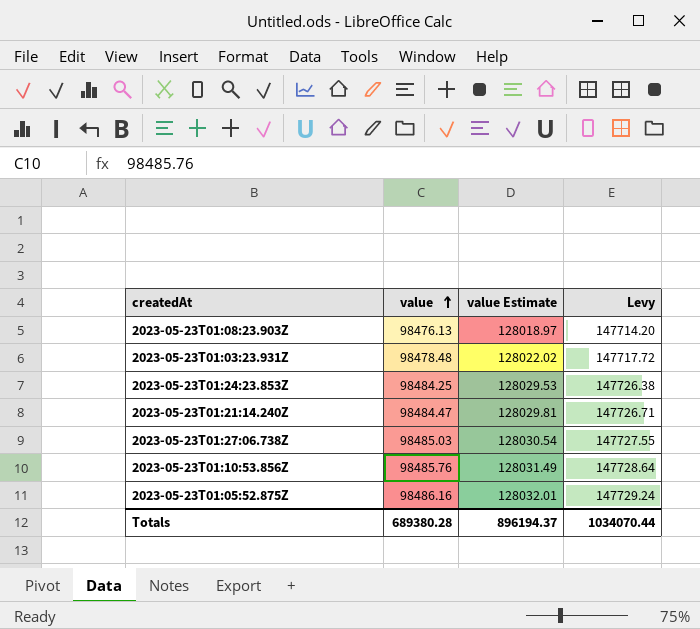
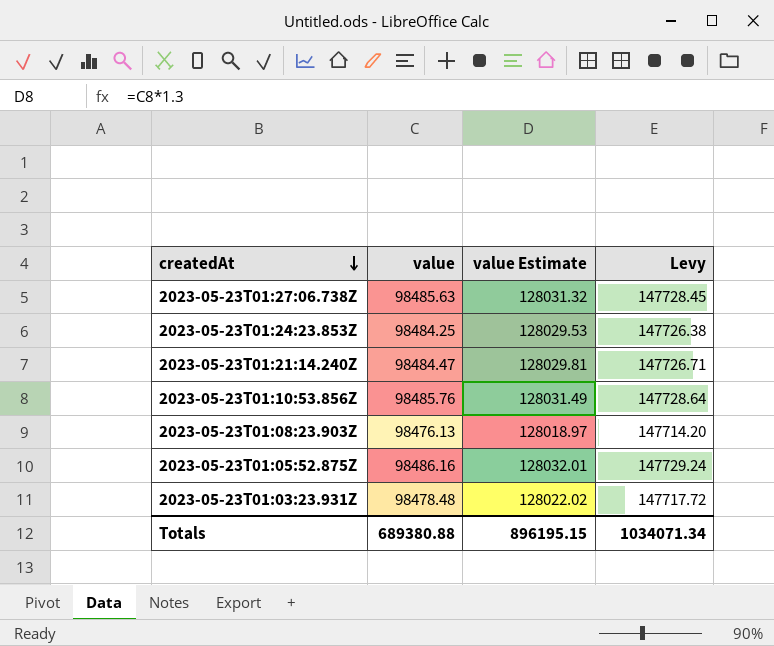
row order: value ascending -> createdAt descending
2023-05-23T01:27:06.738Z | value: 98485.03 -> 98485.63
2023-05-23T01:27:06.738Z | value Estimate: 128030.54 -> 128031.32
2023-05-23T01:27:06.738Z | Levy: 147727.55 -> 147728.45
Totals | value: 689380.28 -> 689380.88
Totals | value Estimate: 896194.37 -> 896195.15
Totals | Levy: 1034070.44 -> 1034071.34

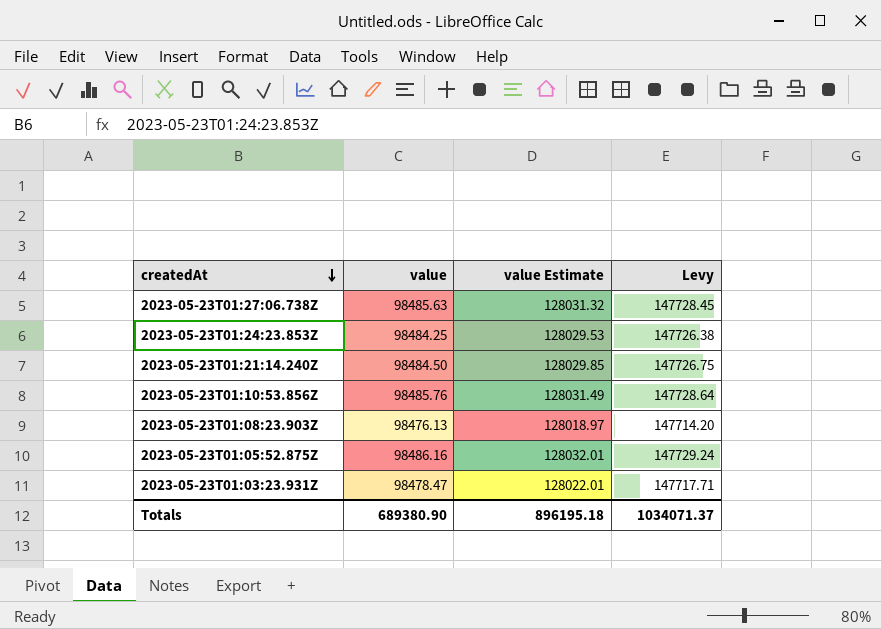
2023-05-23T01:21:14.240Z | value: 98484.47 -> 98484.50
2023-05-23T01:21:14.240Z | value Estimate: 128029.81 -> 128029.85
2023-05-23T01:21:14.240Z | Levy: 147726.71 -> 147726.75
2023-05-23T01:03:23.931Z | value: 98478.48 -> 98478.47
2023-05-23T01:03:23.931Z | value Estimate: 128022.02 -> 128022.01
2023-05-23T01:03:23.931Z | Levy: 147717.72 -> 147717.71
Totals | value: 689380.88 -> 689380.90
Totals | value Estimate: 896195.15 -> 896195.18
Totals | Levy: 1034071.34 -> 1034071.37

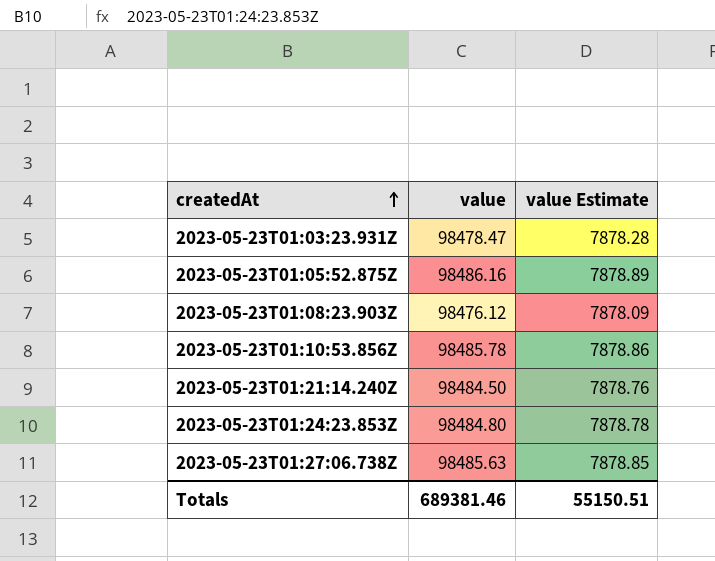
row order: createdAt descending -> createdAt ascending
column Levy | formula: [value] * 1.5 -> none
column value Estimate | formula: [value] * 1.3 -> [value] * 0.08
2023-05-23T01:08:23.903Z | value: 98476.13 -> 98476.12
2023-05-23T01:10:53.856Z | value: 98485.76 -> 98485.78
2023-05-23T01:24:23.853Z | value: 98484.25 -> 98484.80
Totals | value: 689380.90 -> 689381.46
Totals | value Estimate: 896195.18 -> 55150.51

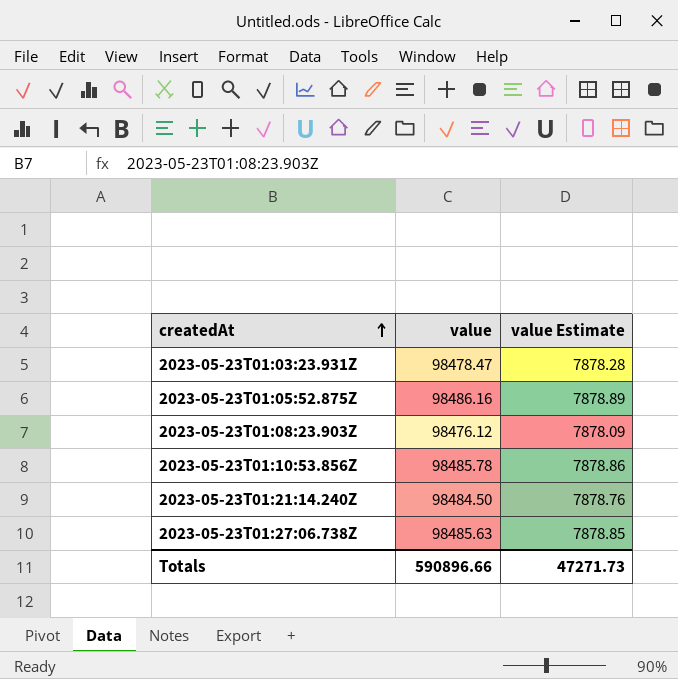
row 2023-05-23T01:24:23.853Z: 98484.80 | 7878.78 -> none
Totals | value: 689381.46 -> 590896.66
Totals | value Estimate: 55150.51 -> 47271.73

